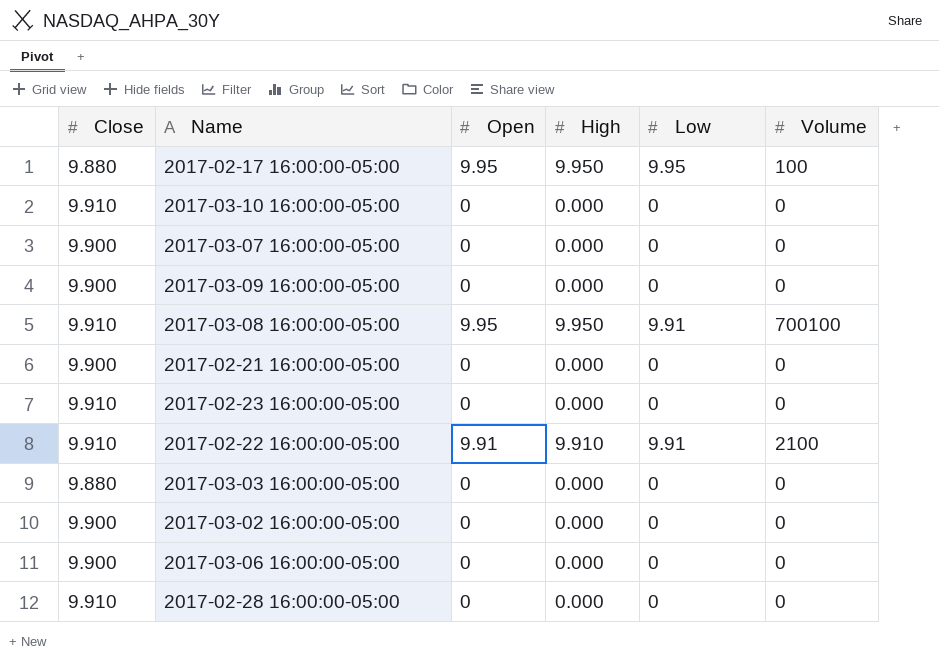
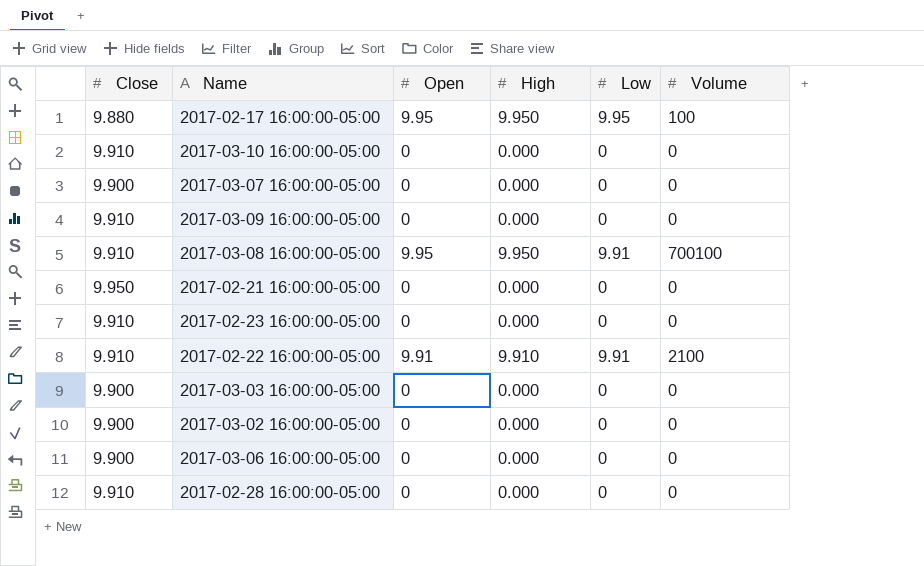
2017-03-09 16:00:00-05:00 | Close: 9.900 -> 9.910
2017-02-21 16:00:00-05:00 | Close: 9.900 -> 9.950
2017-03-03 16:00:00-05:00 | Close: 9.880 -> 9.900

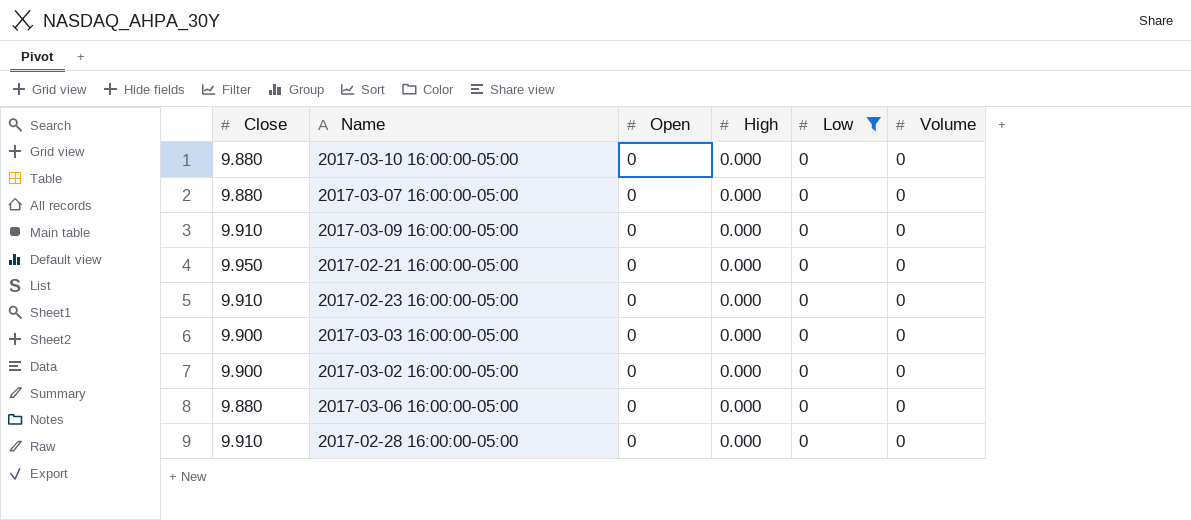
filter: none -> Low = 0
2017-03-10 16:00:00-05:00 | Close: 9.910 -> 9.880
2017-03-07 16:00:00-05:00 | Close: 9.900 -> 9.880
2017-03-06 16:00:00-05:00 | Close: 9.900 -> 9.880

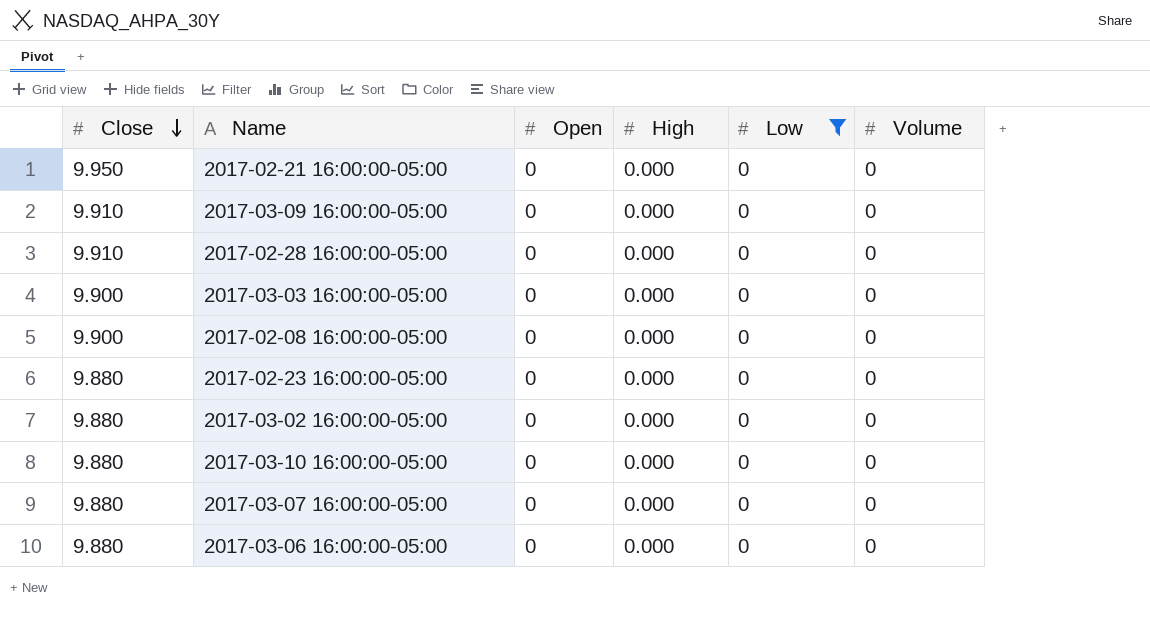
row order: none -> Close descending
row 2017-02-08 16:00:00-05:00: none -> 9.900 | 0 | 0.000 | 0 | 0
2017-02-23 16:00:00-05:00 | Close: 9.910 -> 9.880
2017-03-02 16:00:00-05:00 | Close: 9.900 -> 9.880

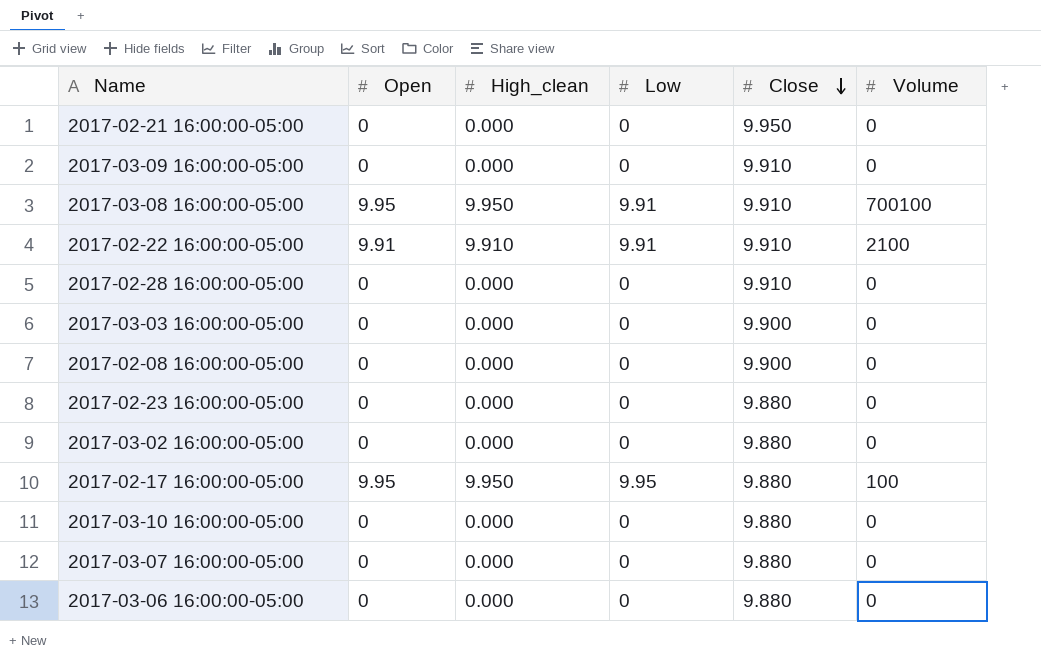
filter: Low = 0 -> none
column name: High -> High_clean
column Close | position: 1 -> 5

